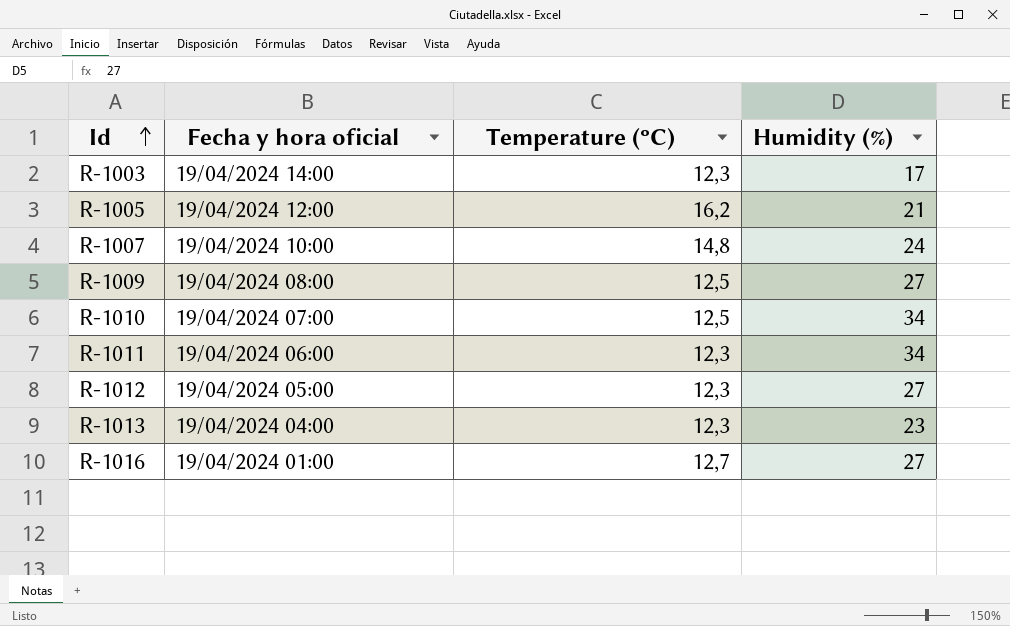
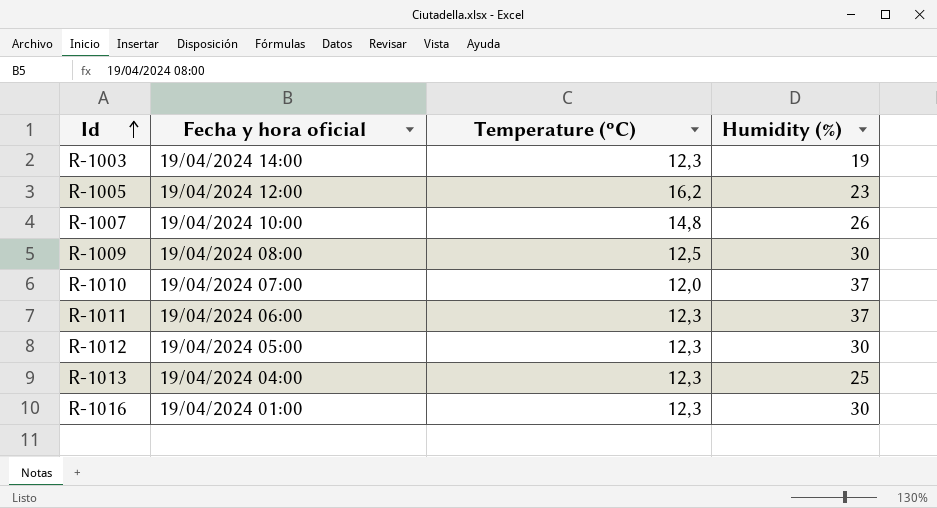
R-1003 | Humidity (%): 17 -> 19
R-1005 | Humidity (%): 21 -> 23
R-1007 | Humidity (%): 24 -> 26
R-1009 | Humidity (%): 27 -> 30
R-1010 | Temperature (ºC): 12,5 -> 12,0
R-1010 | Humidity (%): 34 -> 37
R-1011 | Humidity (%): 34 -> 37
R-1012 | Humidity (%): 27 -> 30
R-1013 | Humidity (%): 23 -> 25
R-1016 | Temperature (ºC): 12,7 -> 12,3
R-1016 | Humidity (%): 27 -> 30

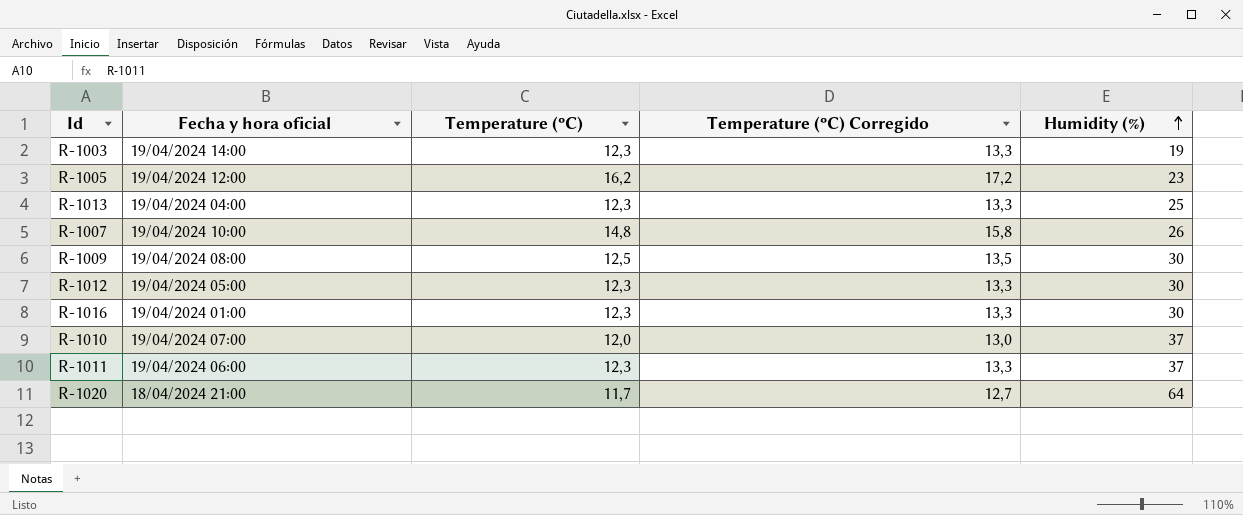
row order: Id ascending -> Humidity (%) ascending
column Temperature (ºC) Corregido | formula: none -> [Temperature (ºC)] + 1
row R-1020: none -> 18/04/2024 21:00 | 11,7 | 12,7 | 64

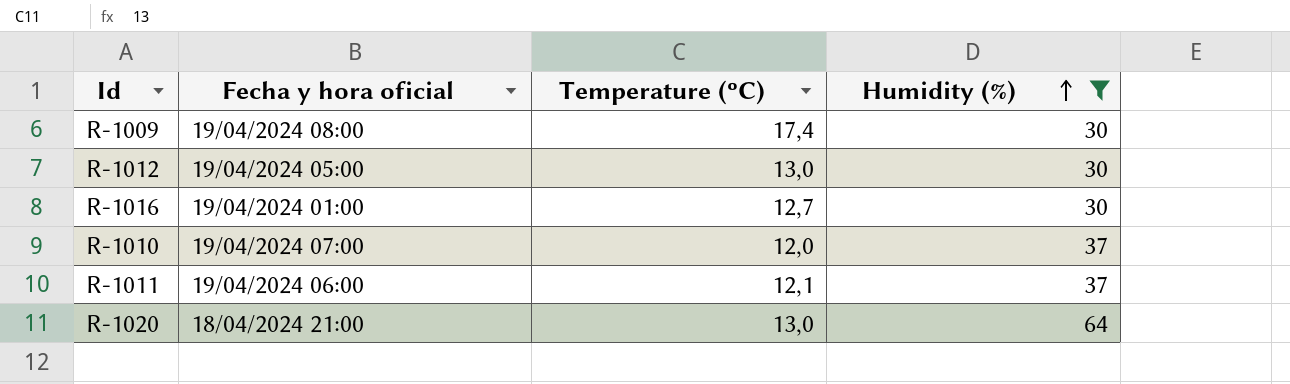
filter: none -> Humidity (%) >= 30
column Temperature (ºC) Corregido | formula: [Temperature (ºC)] + 1 -> none
R-1009 | Temperature (ºC): 12,5 -> 17,4
R-1012 | Temperature (ºC): 12,3 -> 13,0
R-1016 | Temperature (ºC): 12,3 -> 12,7
R-1011 | Temperature (ºC): 12,3 -> 12,1
R-1020 | Temperature (ºC): 11,7 -> 13,0

